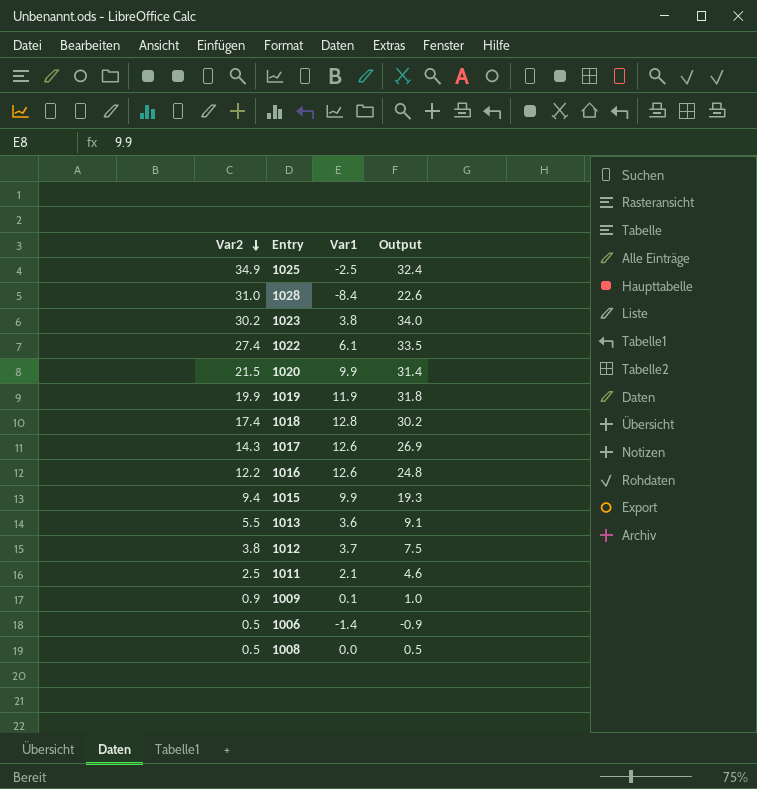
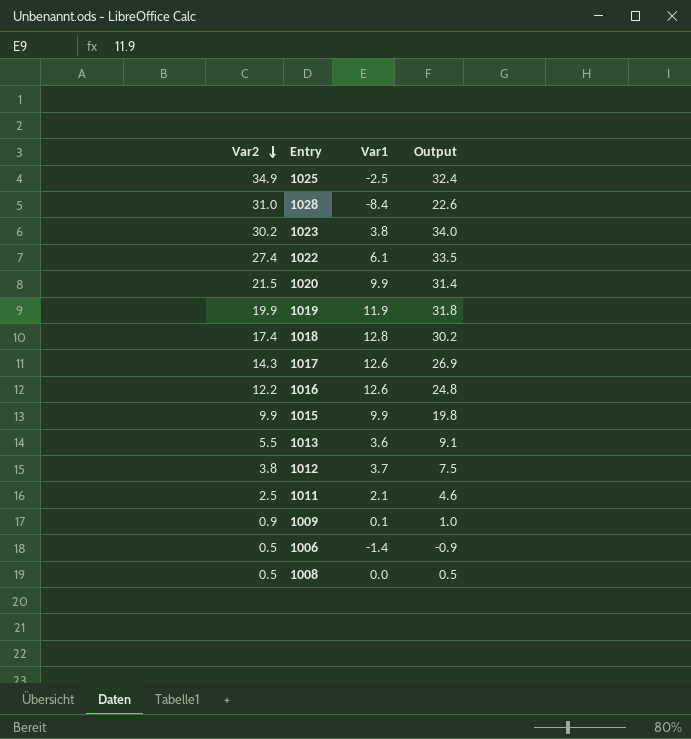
1015 | Var2: 9.4 -> 9.9
1015 | Output: 19.3 -> 19.8

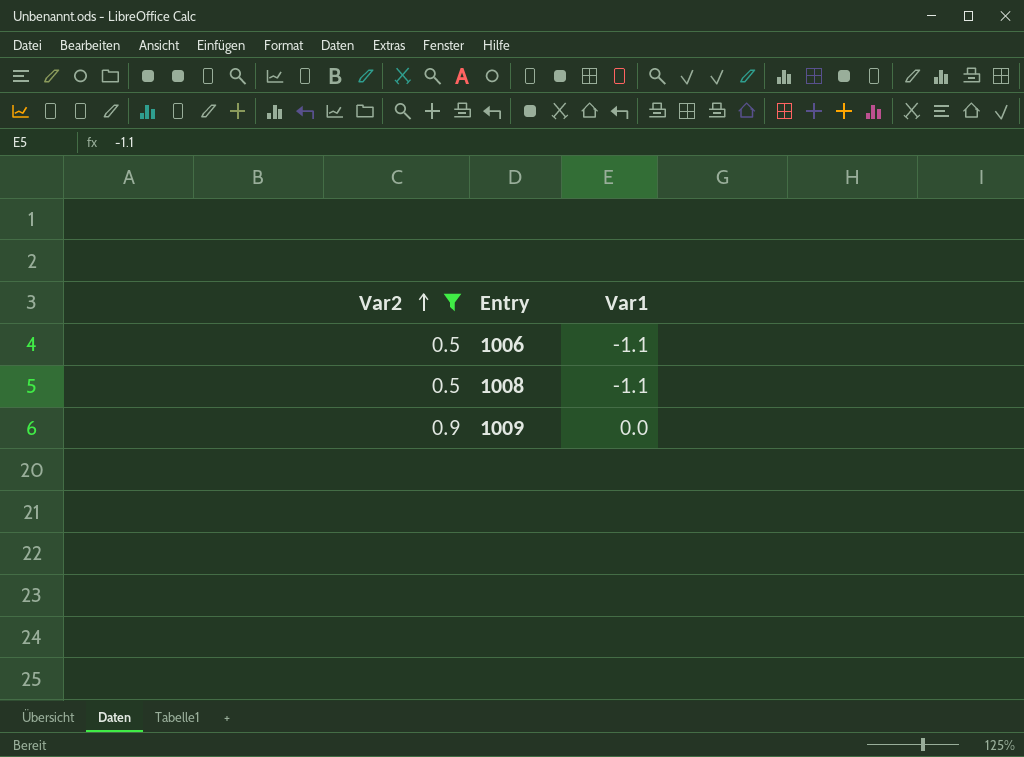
filter: none -> Var2 <= 0.9
row order: Var2 descending -> Var2 ascending
column Output | formula: [Var2] + [Var1] -> none
1006 | Var1: -1.4 -> -1.1
1008 | Var1: 0.0 -> -1.1
1009 | Var1: 0.1 -> 0.0

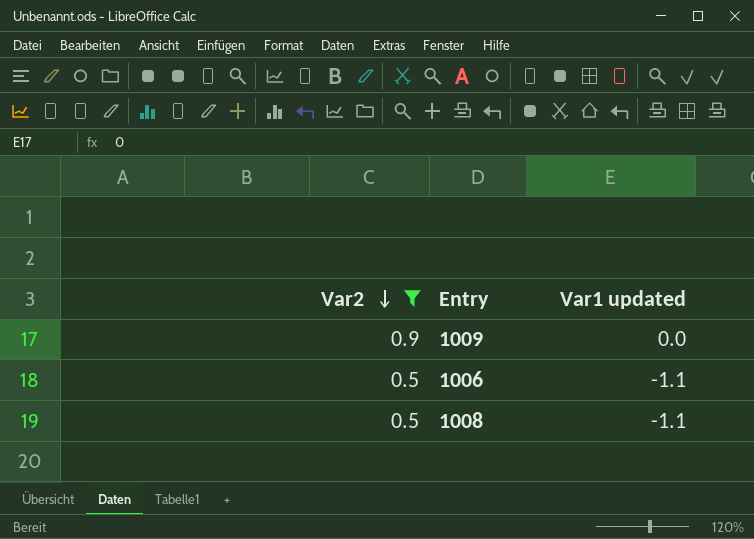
row order: Var2 ascending -> Var2 descending
column name: Var1 -> Var1 updated

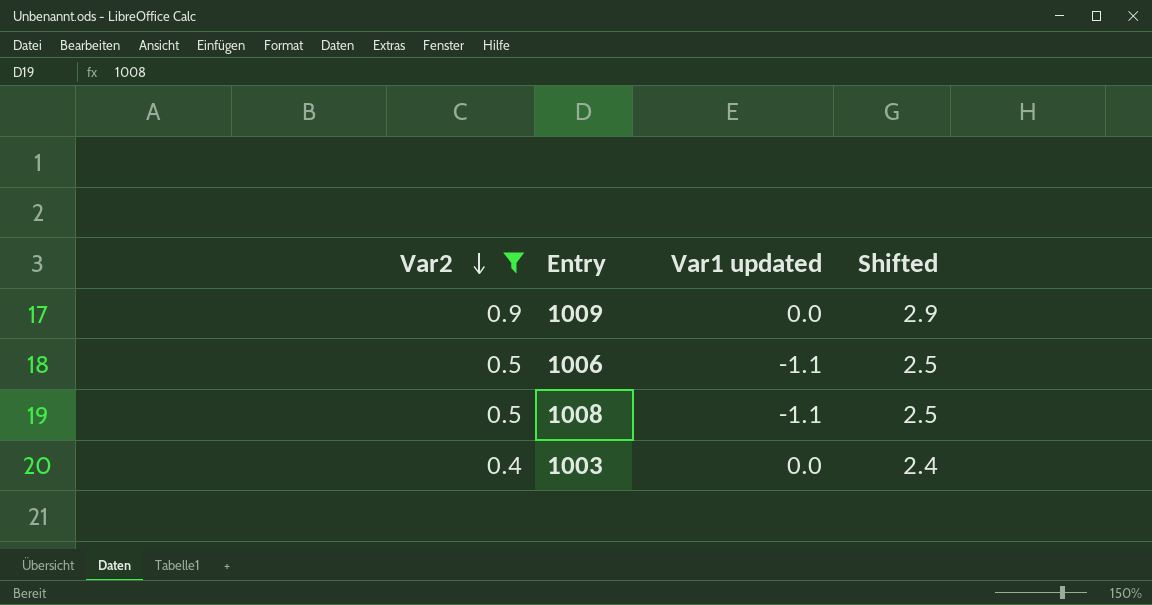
column Shifted | formula: none -> [Var2] + 2
row 1003: none -> 0.4 | 0.0 | 2.4

